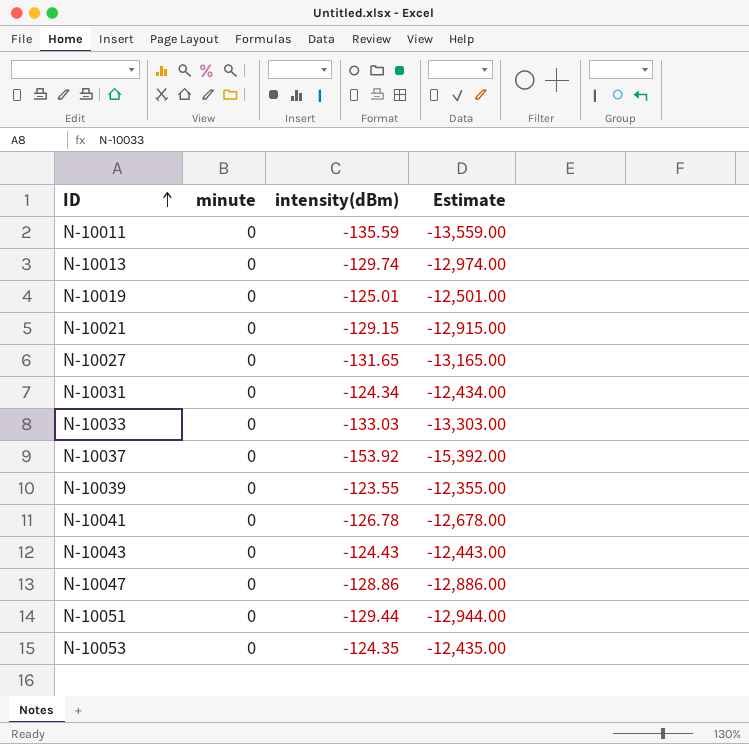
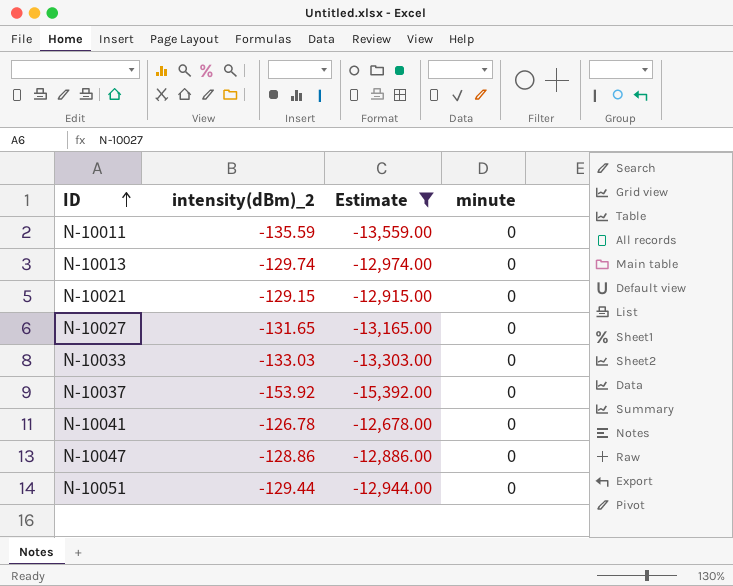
filter: none -> Estimate <= -12,678.00
column name: intensity(dBm) -> intensity(dBm)_2
column minute | position: 2 -> 4

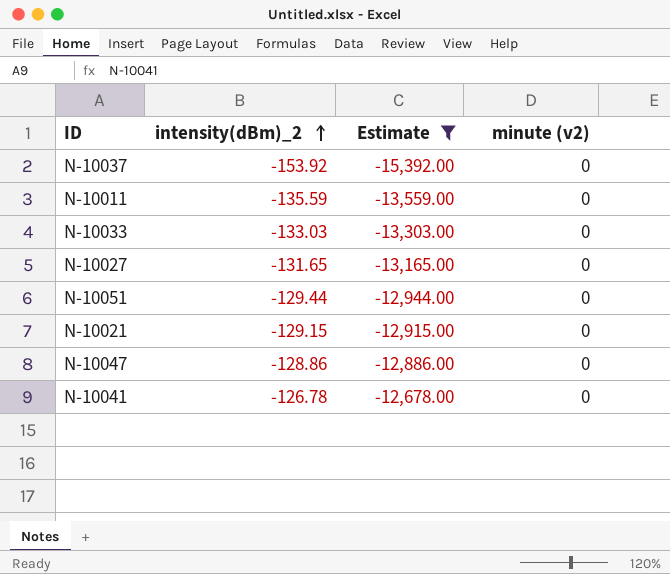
row order: ID ascending -> intensity(dBm)_2 ascending
column name: minute -> minute (v2)
row N-10013: -129.74 | -12,974.00 | 0 -> none

